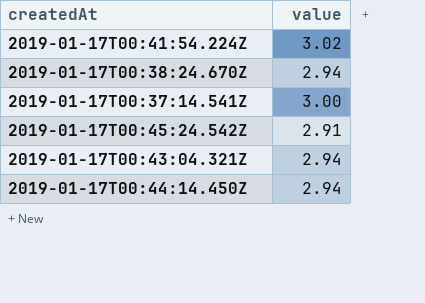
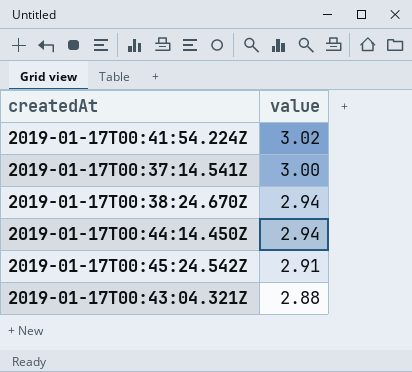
row order: none -> value descending
2019-01-17T00:43:04.321Z | value: 2.94 -> 2.88

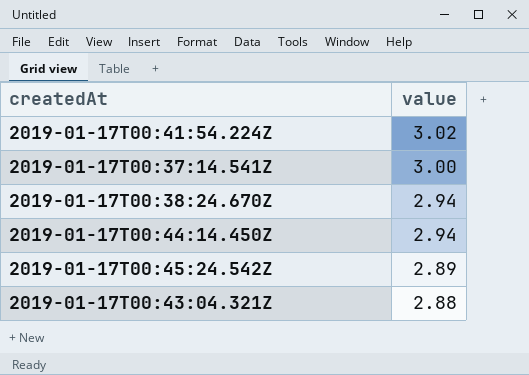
2019-01-17T00:45:24.542Z | value: 2.91 -> 2.89

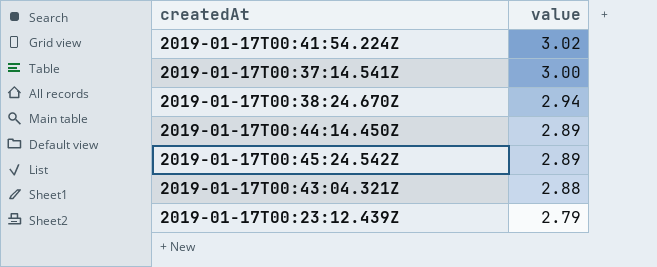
2019-01-17T00:44:14.450Z | value: 2.94 -> 2.89
row 2019-01-17T00:23:12.439Z: none -> 2.79

